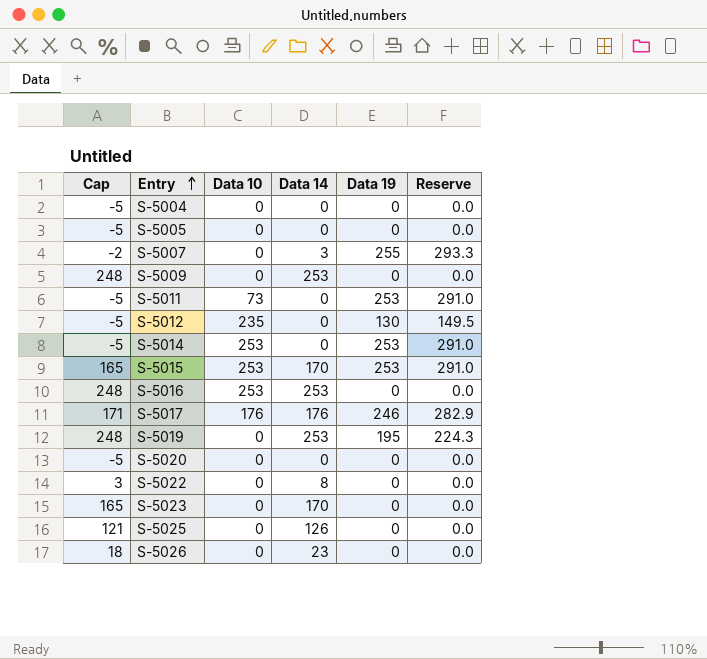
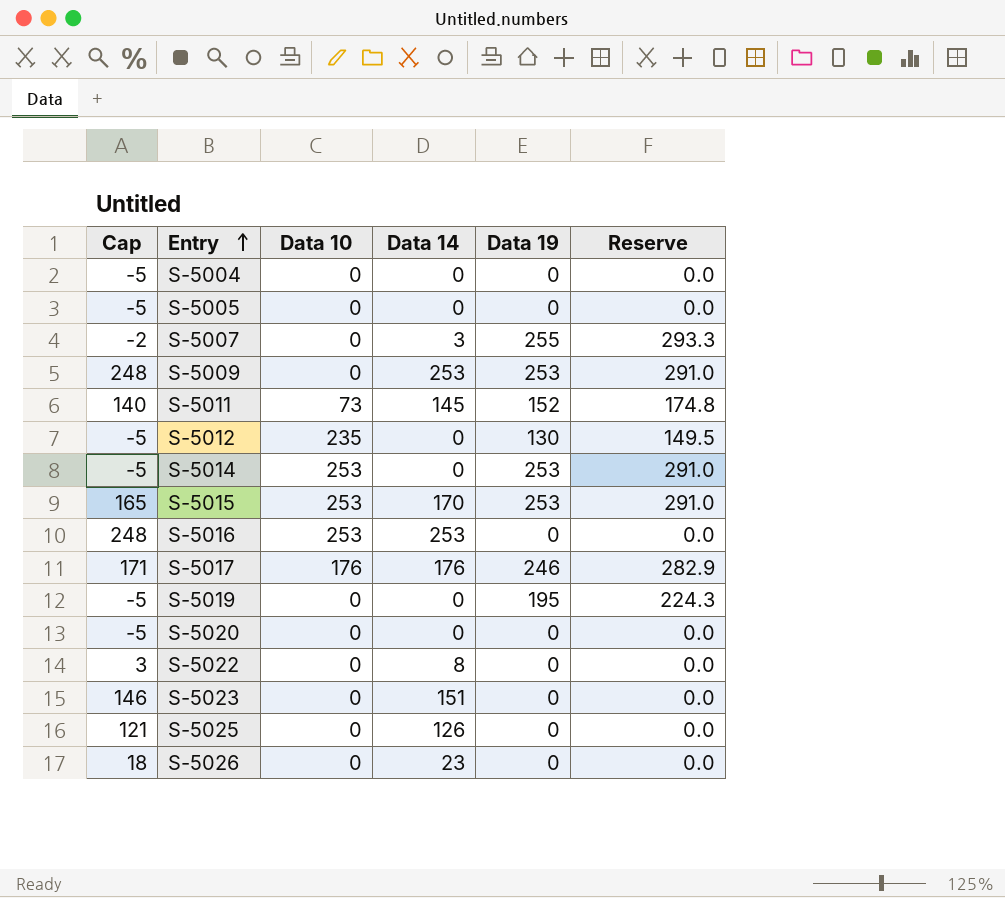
S-5009 | Data 19: 0 -> 253
S-5009 | Reserve: 0.0 -> 291.0
S-5011 | Cap: -5 -> 140
S-5011 | Data 14: 0 -> 145
S-5011 | Data 19: 253 -> 152
S-5011 | Reserve: 291.0 -> 174.8
S-5019 | Cap: 248 -> -5
S-5019 | Data 14: 253 -> 0
S-5023 | Cap: 165 -> 146
S-5023 | Data 14: 170 -> 151

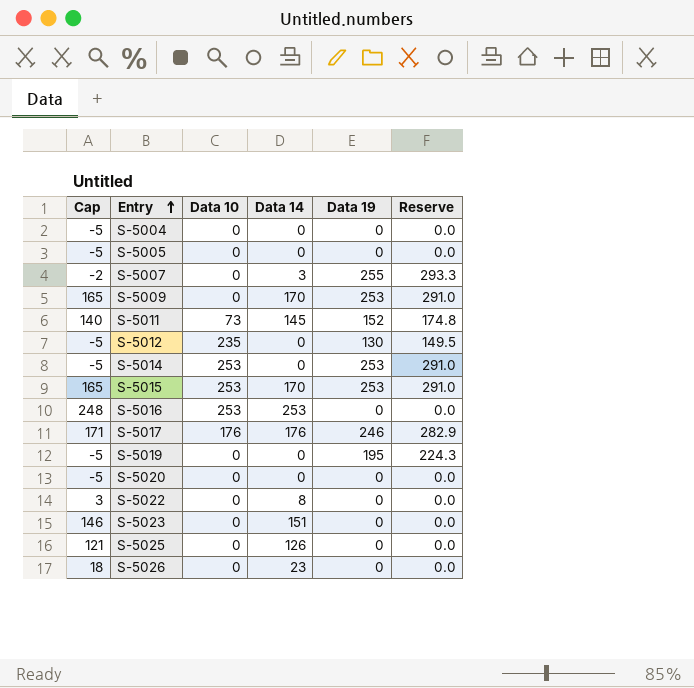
S-5009 | Cap: 248 -> 165
S-5009 | Data 14: 253 -> 170

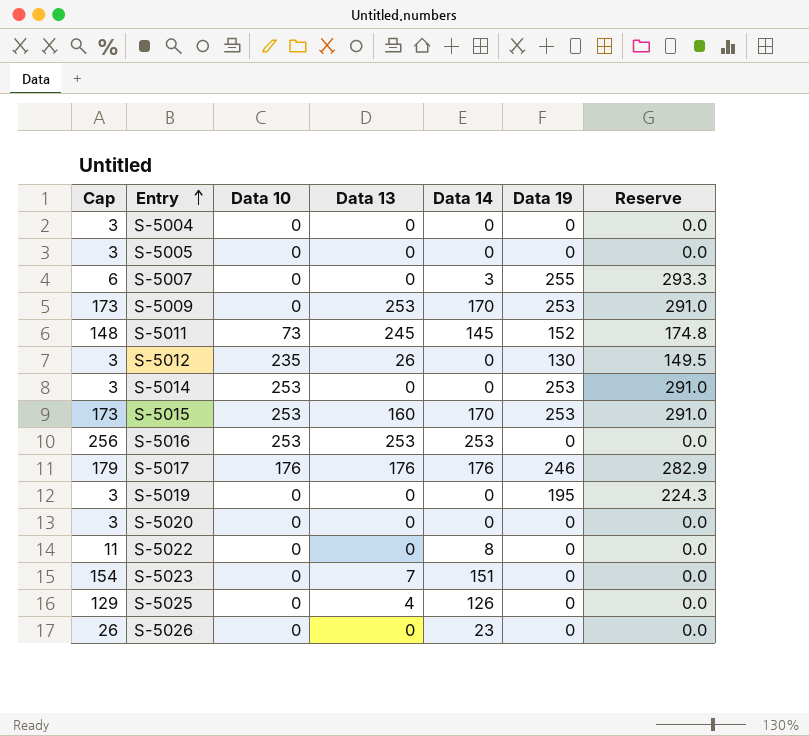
column Cap | formula: [Data 14] - 5 -> [Data 14] + 3
column Data 13 | position: none -> 4

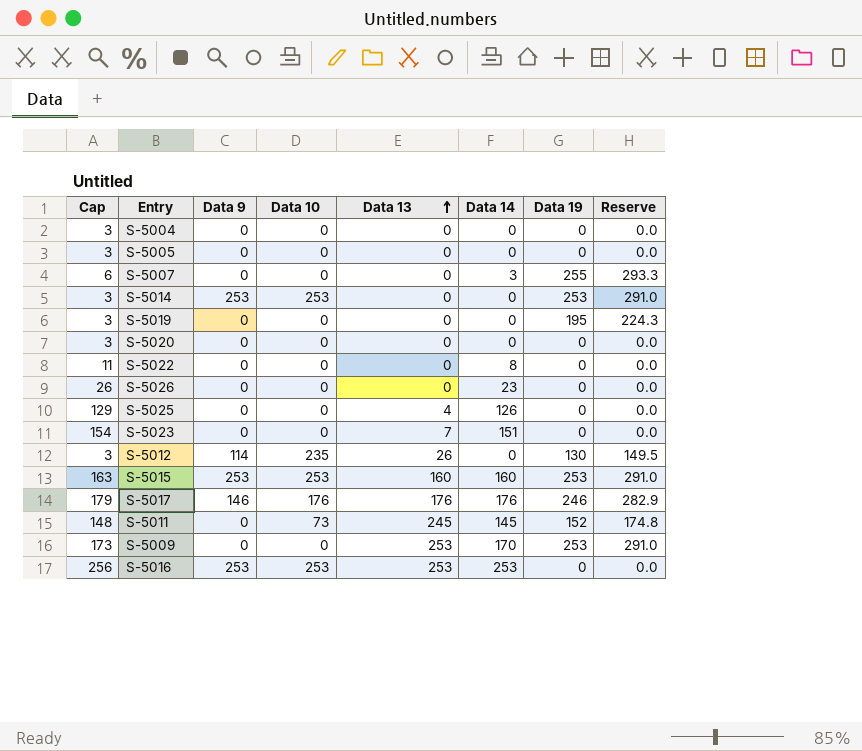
row order: Entry ascending -> Data 13 ascending
column Data 9 | position: none -> 3
S-5015 | Cap: 173 -> 163
S-5015 | Data 14: 170 -> 160

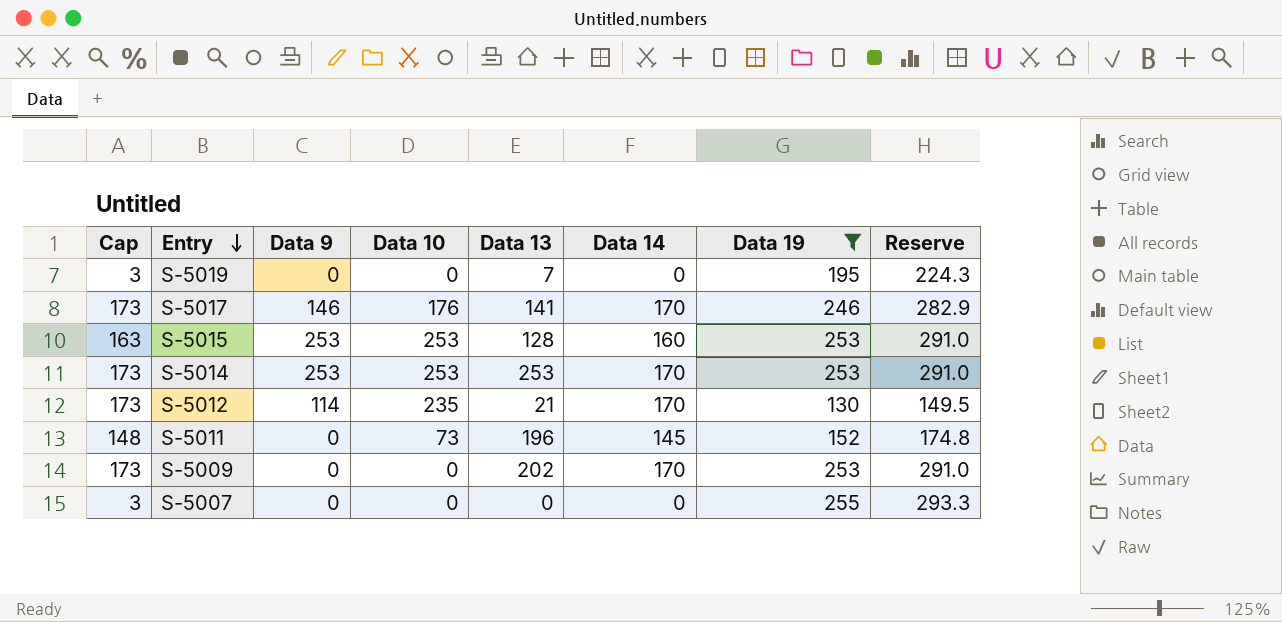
filter: none -> Data 19 != 0
row order: Data 13 ascending -> Entry descending
S-5019 | Data 13: 0 -> 7
S-5017 | Cap: 179 -> 173
S-5017 | Data 13: 176 -> 141
S-5017 | Data 14: 176 -> 170
S-5015 | Data 13: 160 -> 128
S-5014 | Cap: 3 -> 173
S-5014 | Data 13: 0 -> 253
S-5014 | Data 14: 0 -> 170
S-5012 | Cap: 3 -> 173
S-5012 | Data 13: 26 -> 21
S-5012 | Data 14: 0 -> 170
S-5011 | Data 13: 245 -> 196
S-5009 | Data 13: 253 -> 202
S-5007 | Cap: 6 -> 3
S-5007 | Data 14: 3 -> 0

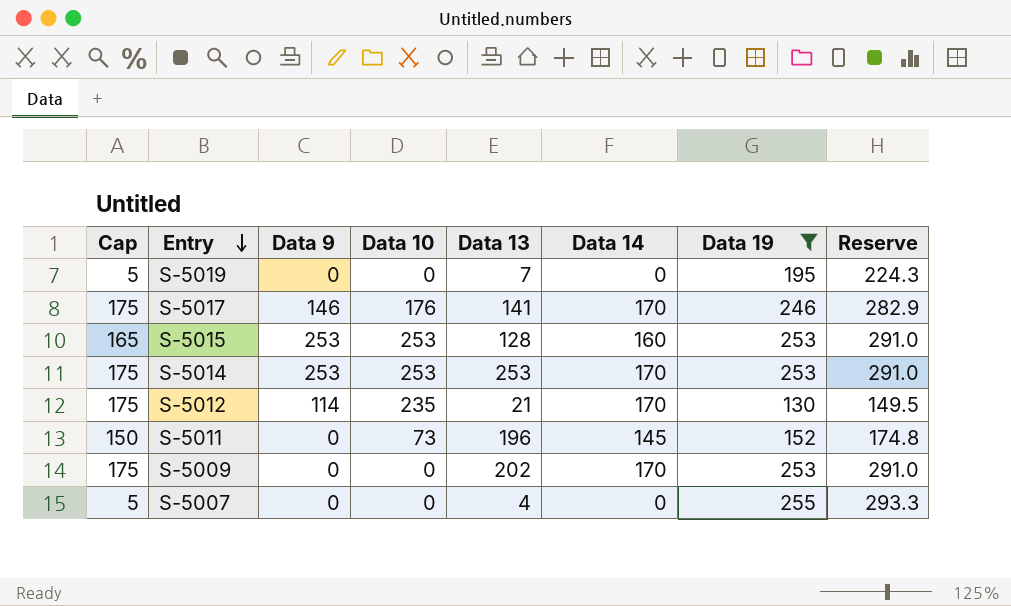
column Cap | formula: [Data 14] + 3 -> [Data 14] + 5
S-5007 | Data 13: 0 -> 4

